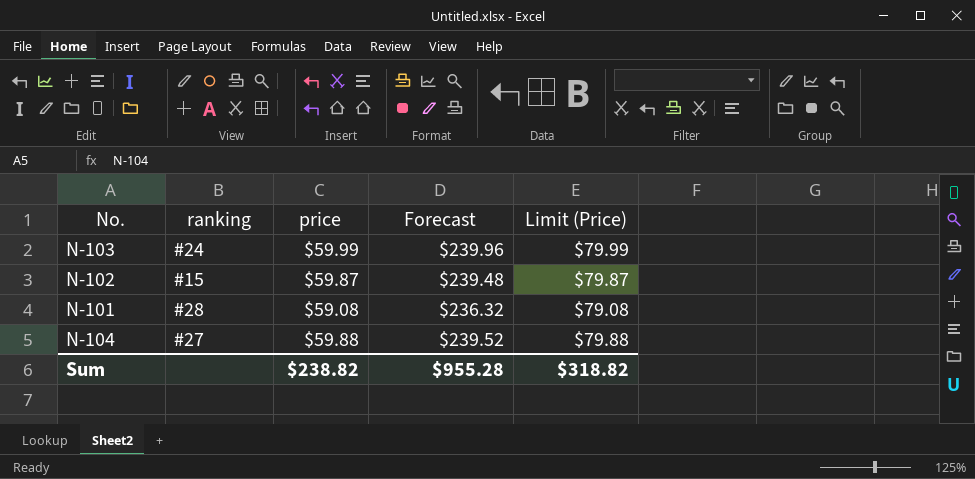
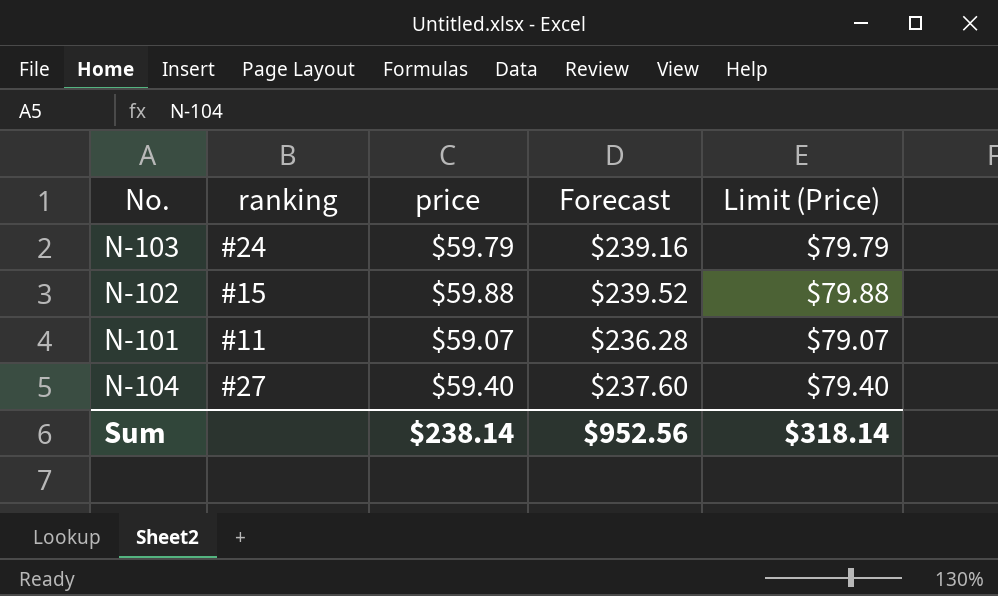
N-103 | price: $59.99 -> $59.79
N-103 | Forecast: $239.96 -> $239.16
N-103 | Limit (Price): $79.99 -> $79.79
N-102 | price: $59.87 -> $59.88
N-102 | Forecast: $239.48 -> $239.52
N-102 | Limit (Price): $79.87 -> $79.88
N-101 | ranking: #28 -> #11
N-101 | price: $59.08 -> $59.07
N-101 | Forecast: $236.32 -> $236.28
N-101 | Limit (Price): $79.08 -> $79.07
N-104 | price: $59.88 -> $59.40
N-104 | Forecast: $239.52 -> $237.60
N-104 | Limit (Price): $79.88 -> $79.40
Sum | price: $238.82 -> $238.14
Sum | Forecast: $955.28 -> $952.56
Sum | Limit (Price): $318.82 -> $318.14

